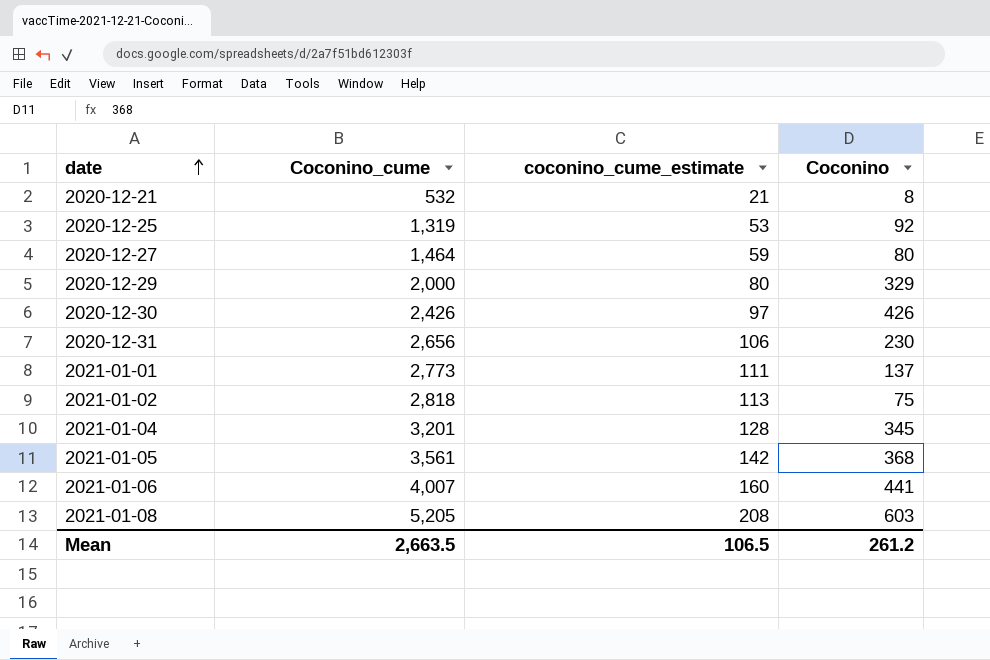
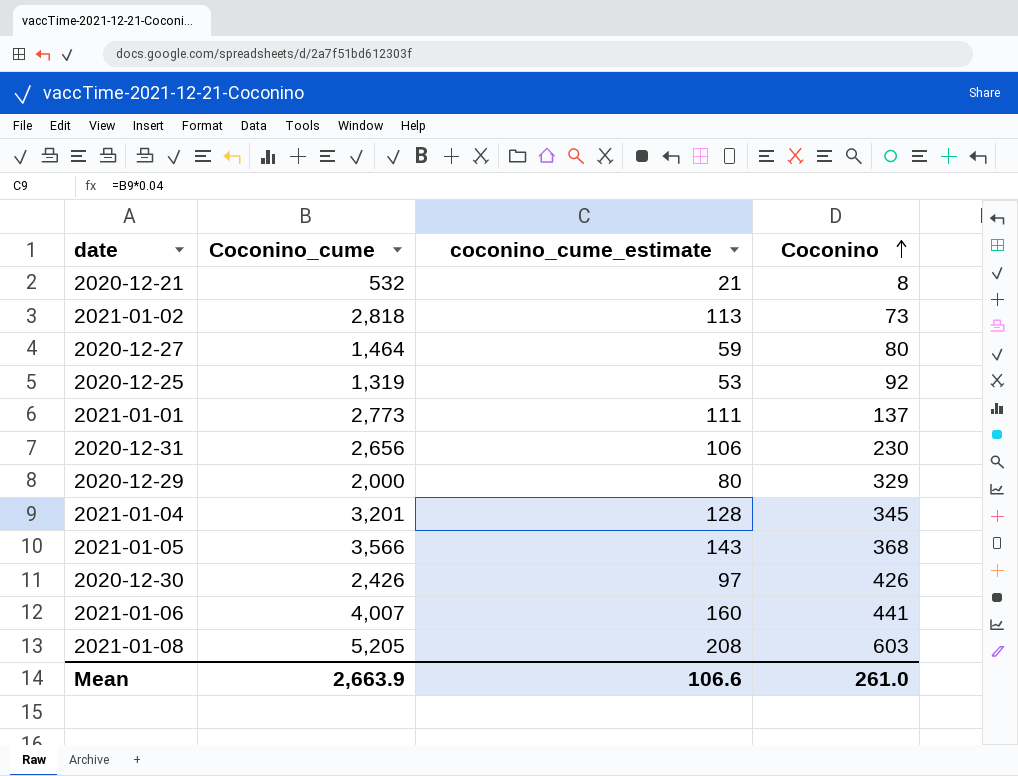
row order: date ascending -> Coconino ascending
2021-01-02 | Coconino: 75 -> 73
2021-01-05 | Coconino_cume: 3,561 -> 3,566
2021-01-05 | coconino_cume_estimate: 142 -> 143
Mean | Coconino_cume: 2,663.5 -> 2,663.9
Mean | coconino_cume_estimate: 106.5 -> 106.6
Mean | Coconino: 261.2 -> 261.0

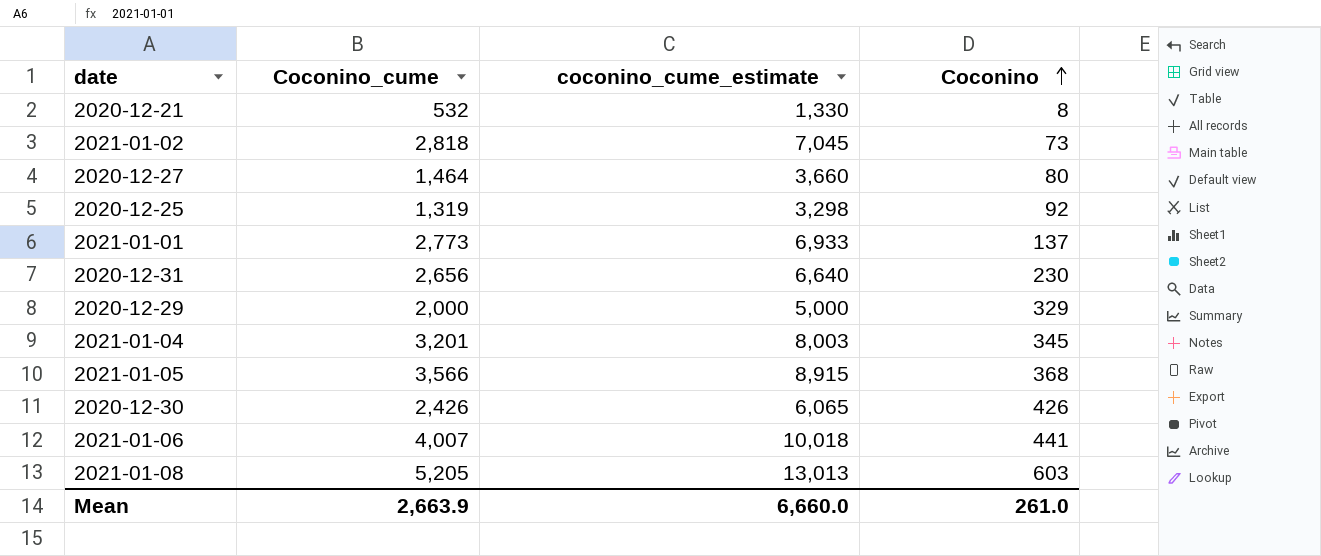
column coconino_cume_estimate | formula: [Coconino_cume] * 0.04 -> [Coconino_cume] * 2.5
Mean | coconino_cume_estimate: 106.6 -> 6,660.0

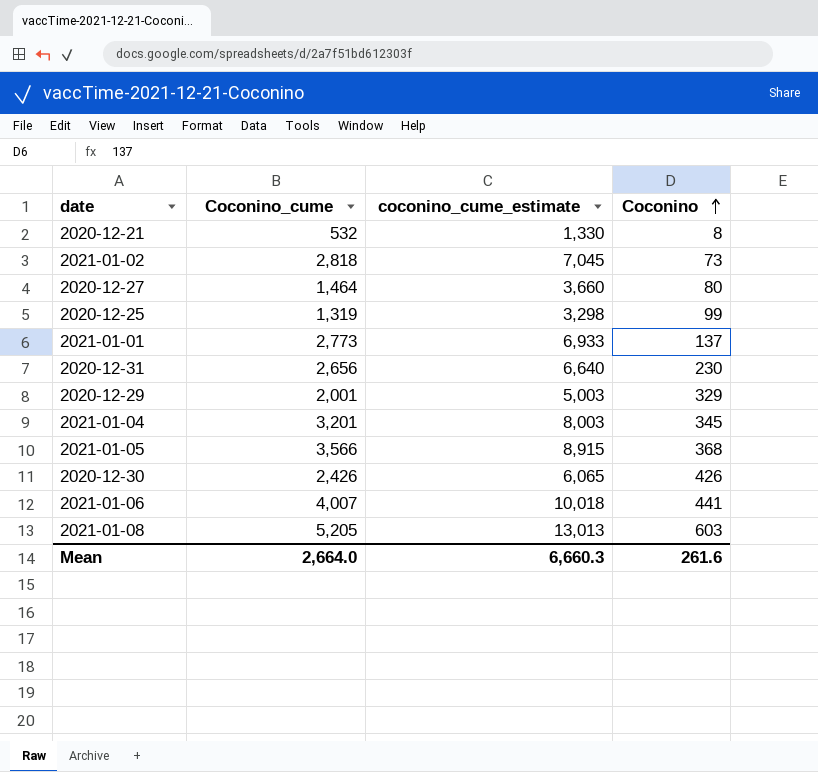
2020-12-25 | Coconino: 92 -> 99
2020-12-29 | Coconino_cume: 2,000 -> 2,001
2020-12-29 | coconino_cume_estimate: 5,000 -> 5,003
Mean | Coconino_cume: 2,663.9 -> 2,664.0
Mean | coconino_cume_estimate: 6,660.0 -> 6,660.3
Mean | Coconino: 261.0 -> 261.6

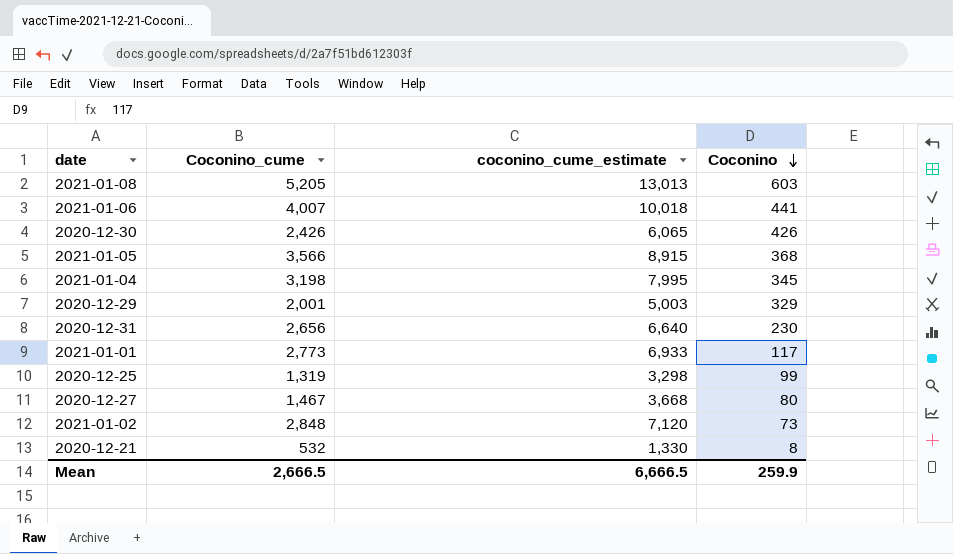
row order: Coconino ascending -> Coconino descending
2021-01-04 | Coconino_cume: 3,201 -> 3,198
2021-01-04 | coconino_cume_estimate: 8,003 -> 7,995
2021-01-01 | Coconino: 137 -> 117
2020-12-27 | Coconino_cume: 1,464 -> 1,467
2020-12-27 | coconino_cume_estimate: 3,660 -> 3,668
2021-01-02 | Coconino_cume: 2,818 -> 2,848
2021-01-02 | coconino_cume_estimate: 7,045 -> 7,120
Mean | Coconino_cume: 2,664.0 -> 2,666.5
Mean | coconino_cume_estimate: 6,660.3 -> 6,666.5
Mean | Coconino: 261.6 -> 259.9

